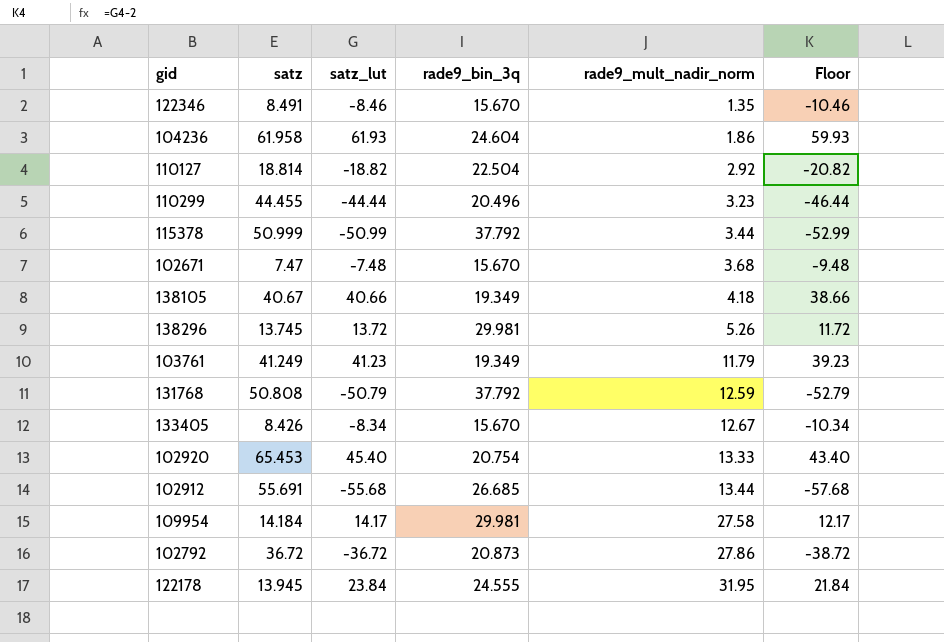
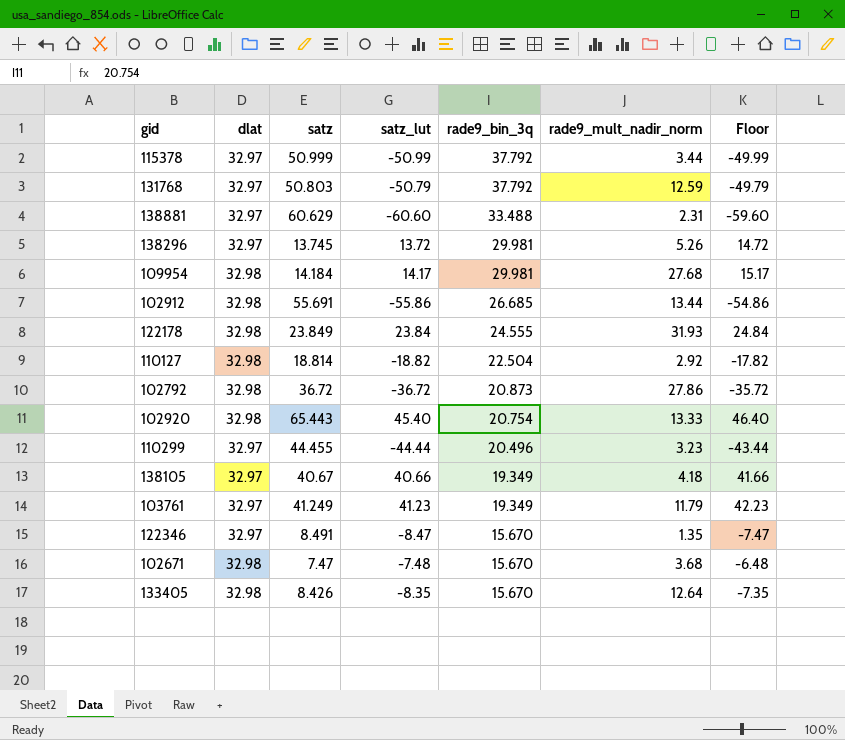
row order: rade9_mult_nadir_norm ascending -> rade9_bin_3q descending
column dlat | position: none -> 2
column Floor | formula: [satz_lut] - 2 -> [satz_lut] + 1
row 104236: 61.958 | 61.93 | 24.604 | 1.86 | 59.93 -> none
131768 | satz: 50.808 -> 50.803
row 138881: none -> 32.97 | 60.629 | -60.60 | 33.488 | 2.31 | -59.60
109954 | rade9_mult_nadir_norm: 27.58 -> 27.68
102912 | satz_lut: -55.68 -> -55.86
122178 | satz: 13.945 -> 23.849
122178 | rade9_mult_nadir_norm: 31.95 -> 31.93
102920 | satz: 65.453 -> 65.443
122346 | satz_lut: -8.46 -> -8.47
133405 | satz_lut: -8.34 -> -8.35
133405 | rade9_mult_nadir_norm: 12.67 -> 12.64

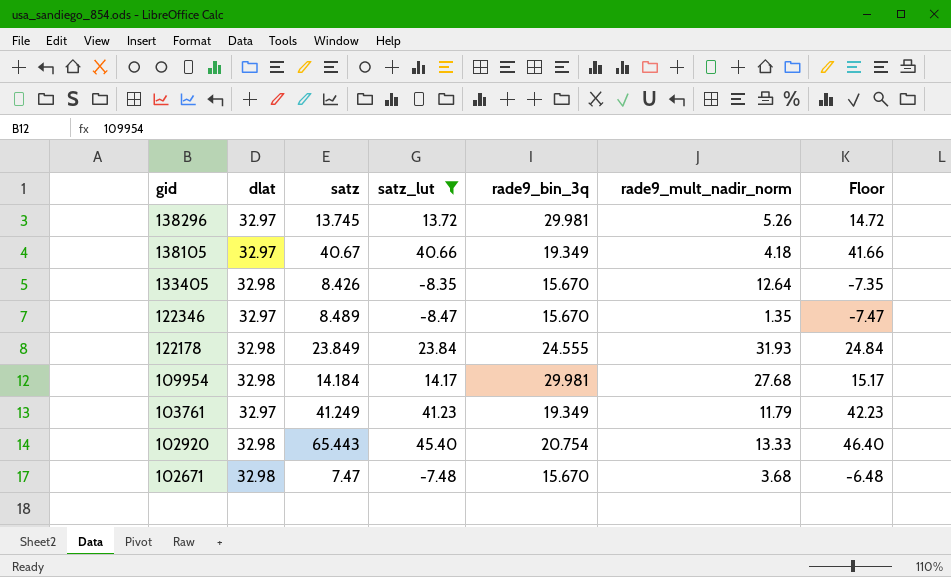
filter: none -> satz_lut >= -8.47
row order: rade9_bin_3q descending -> gid descending
122346 | satz: 8.491 -> 8.489

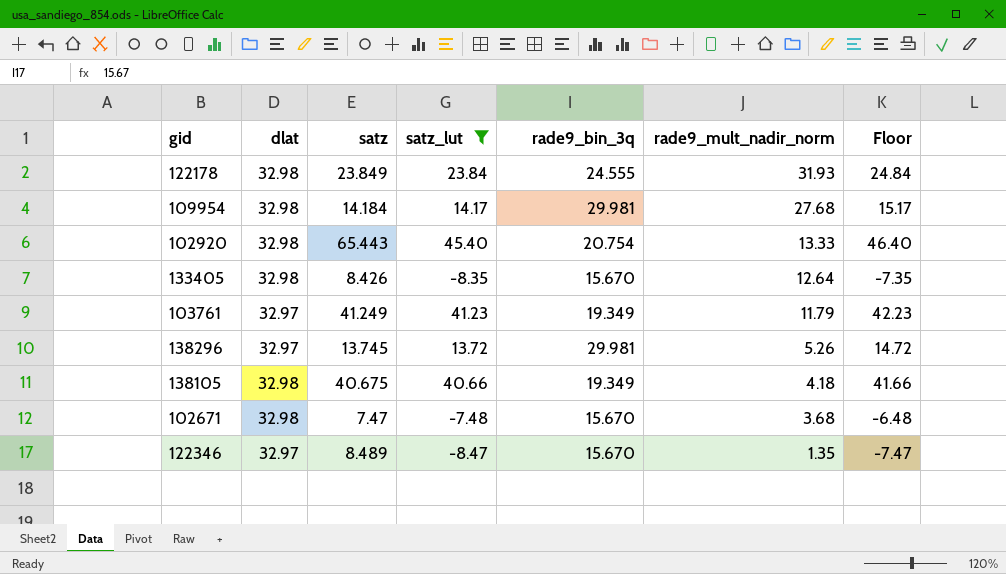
row order: gid descending -> rade9_mult_nadir_norm descending
138105 | dlat: 32.97 -> 32.98
138105 | satz: 40.67 -> 40.675

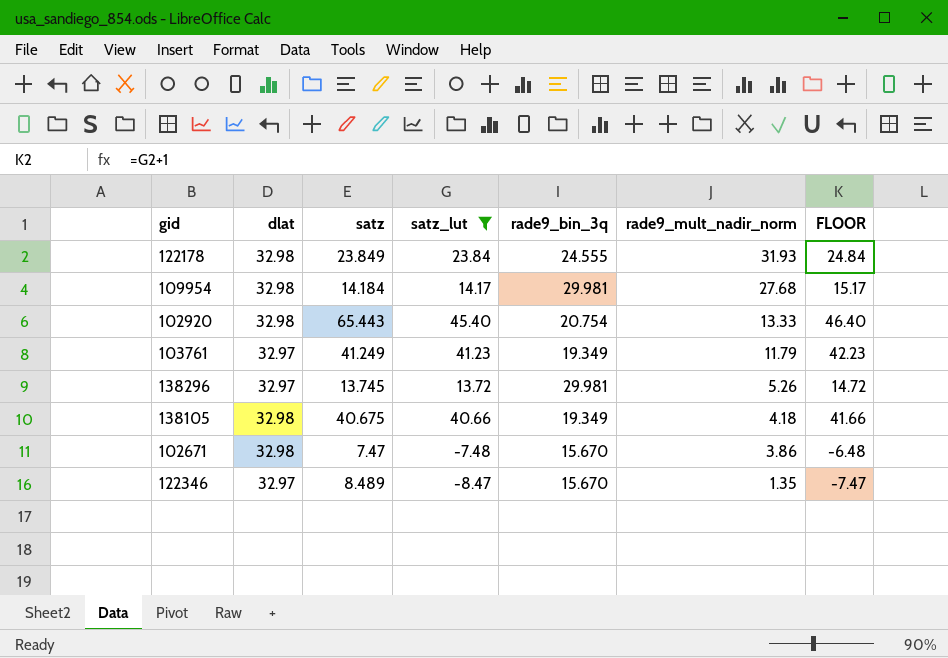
column name: Floor -> FLOOR
row 133405: 32.98 | 8.426 | -8.35 | 15.670 | 12.64 | -7.35 -> none
102671 | rade9_mult_nadir_norm: 3.68 -> 3.86

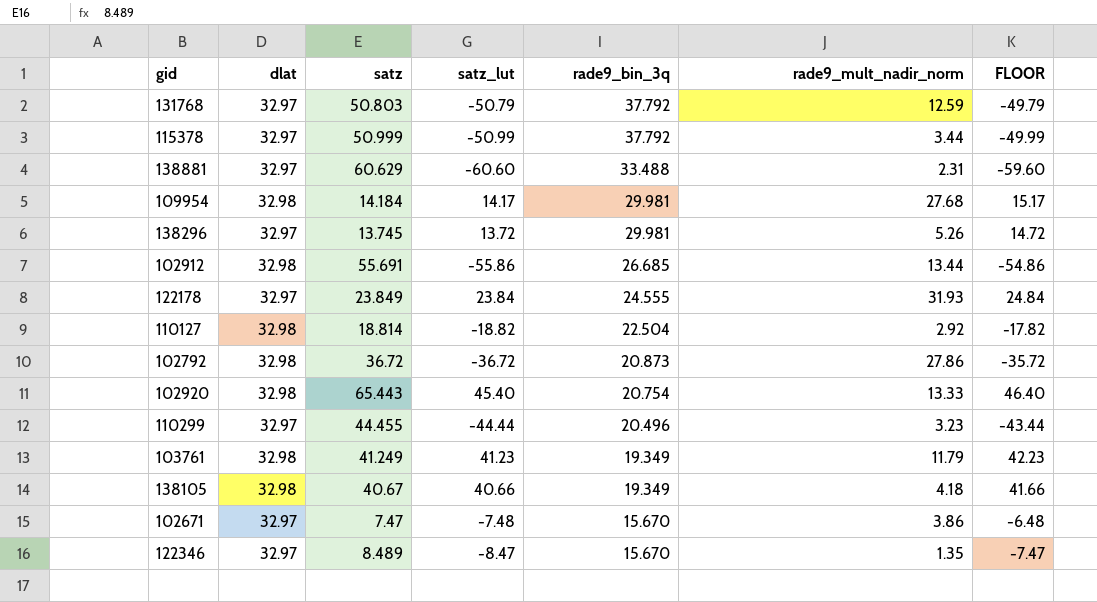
filter: satz_lut >= -8.47 -> none
row order: rade9_mult_nadir_norm descending -> rade9_bin_3q descending
122178 | dlat: 32.98 -> 32.97
103761 | dlat: 32.97 -> 32.98
138105 | satz: 40.675 -> 40.67
102671 | dlat: 32.98 -> 32.97

